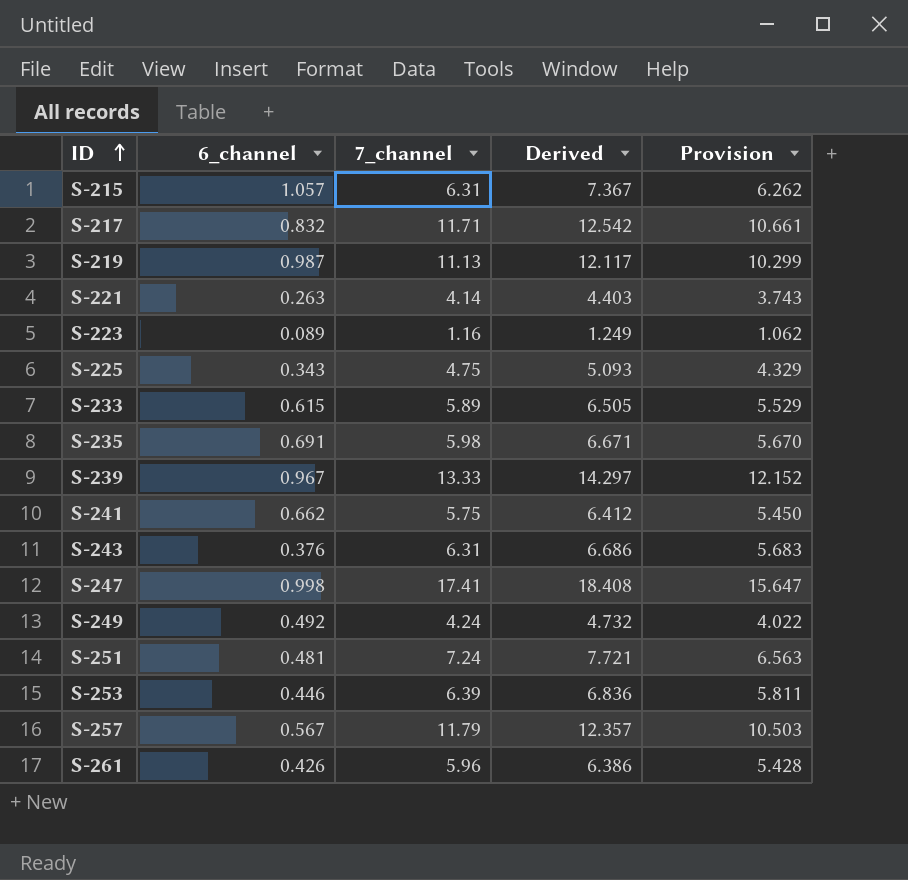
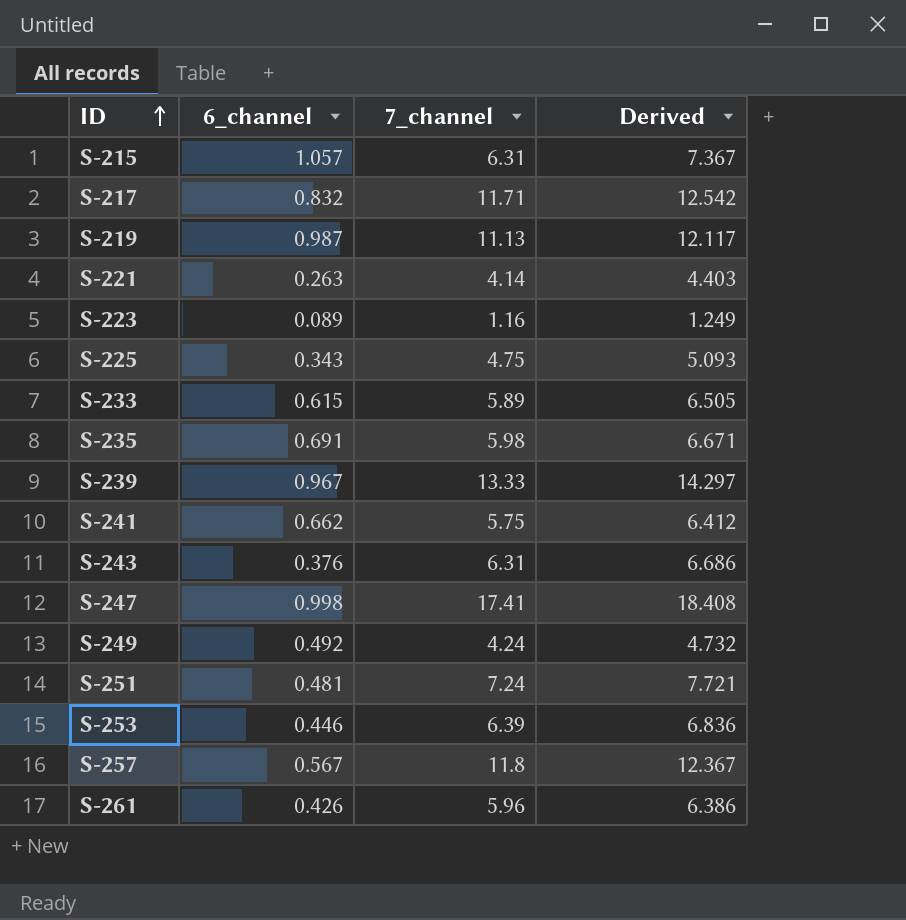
column Provision | formula: [Derived] * 0.85 -> none
S-257 | 7_channel: 11.79 -> 11.8
S-257 | Derived: 12.357 -> 12.367

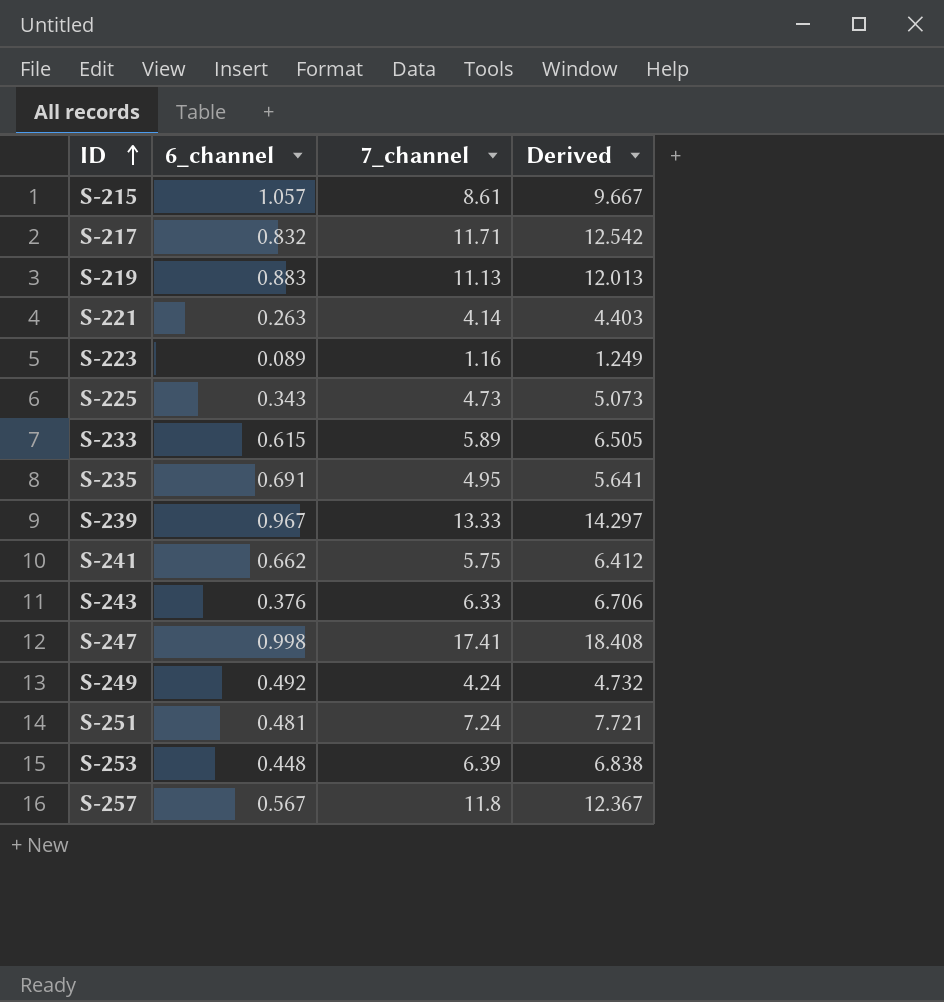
row S-261: 0.426 | 5.96 | 6.386 -> none
S-215 | 7_channel: 6.31 -> 8.61
S-215 | Derived: 7.367 -> 9.667
S-219 | 6_channel: 0.987 -> 0.883
S-219 | Derived: 12.117 -> 12.013
S-225 | 7_channel: 4.75 -> 4.73
S-225 | Derived: 5.093 -> 5.073
S-235 | 7_channel: 5.98 -> 4.95
S-235 | Derived: 6.671 -> 5.641
S-243 | 7_channel: 6.31 -> 6.33
S-243 | Derived: 6.686 -> 6.706
S-253 | 6_channel: 0.446 -> 0.448
S-253 | Derived: 6.836 -> 6.838

